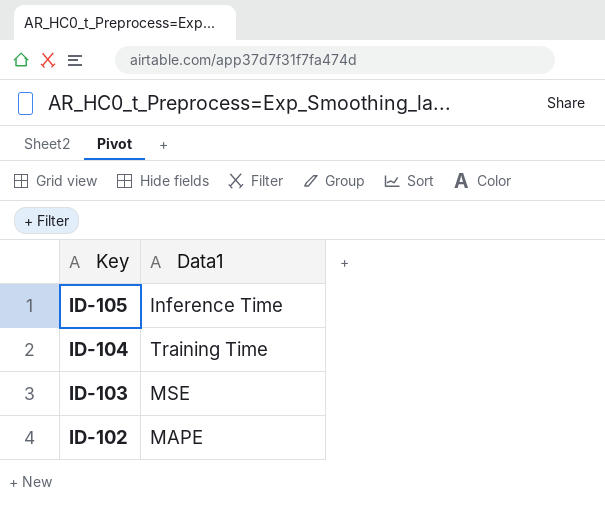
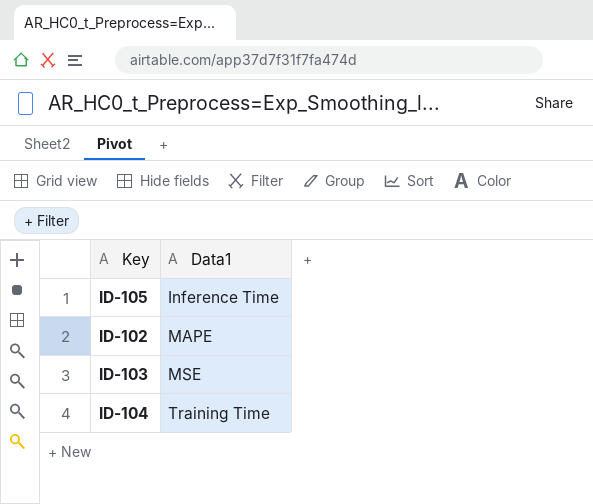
row order: Key descending -> Data1 ascending

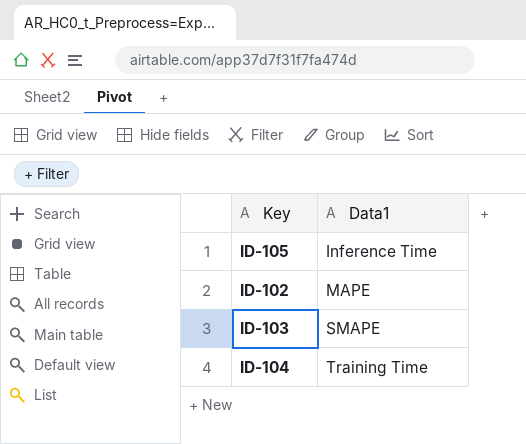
ID-103 | Data1: MSE -> SMAPE

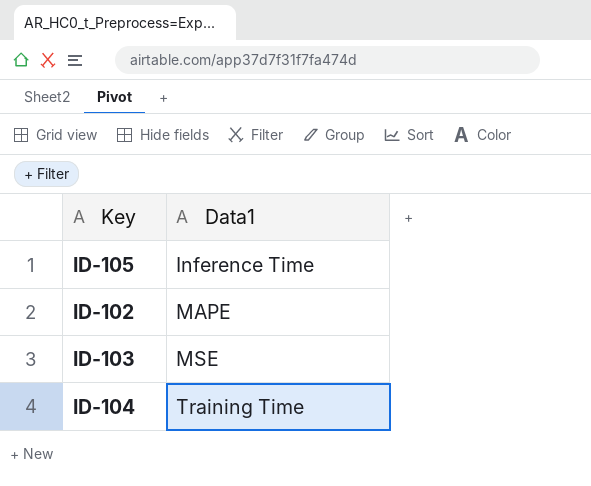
ID-103 | Data1: SMAPE -> MSE

